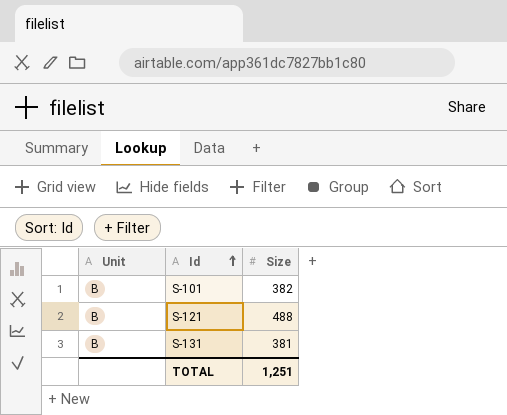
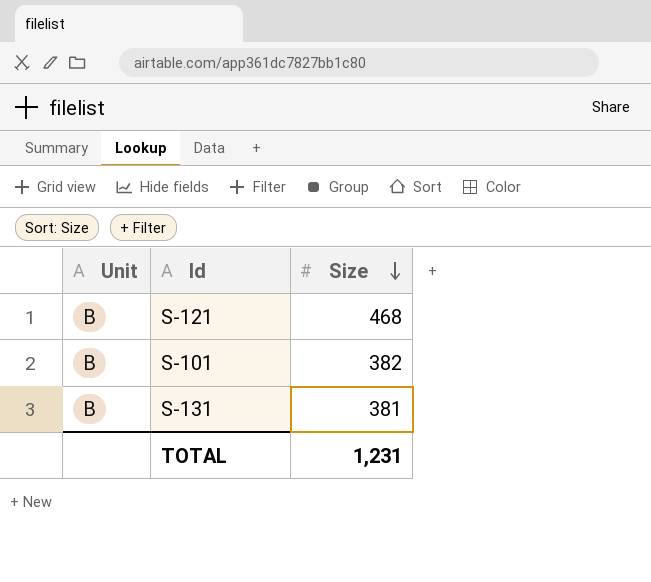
row order: Id ascending -> Size descending
S-121 | Size: 488 -> 468
TOTAL | Size: 1,251 -> 1,231

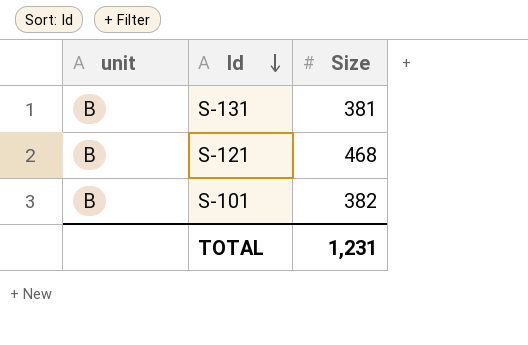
row order: Size descending -> Id descending
column name: Unit -> unit

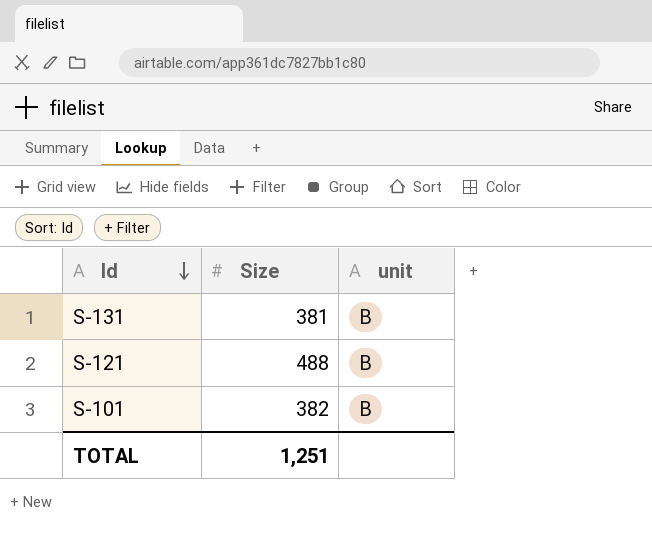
column unit | position: 1 -> 3
S-121 | Size: 468 -> 488
TOTAL | Size: 1,231 -> 1,251

